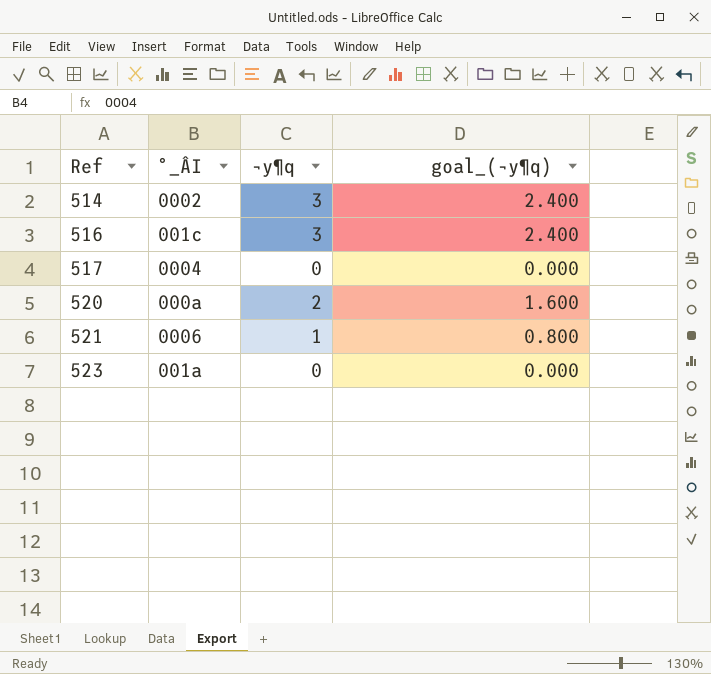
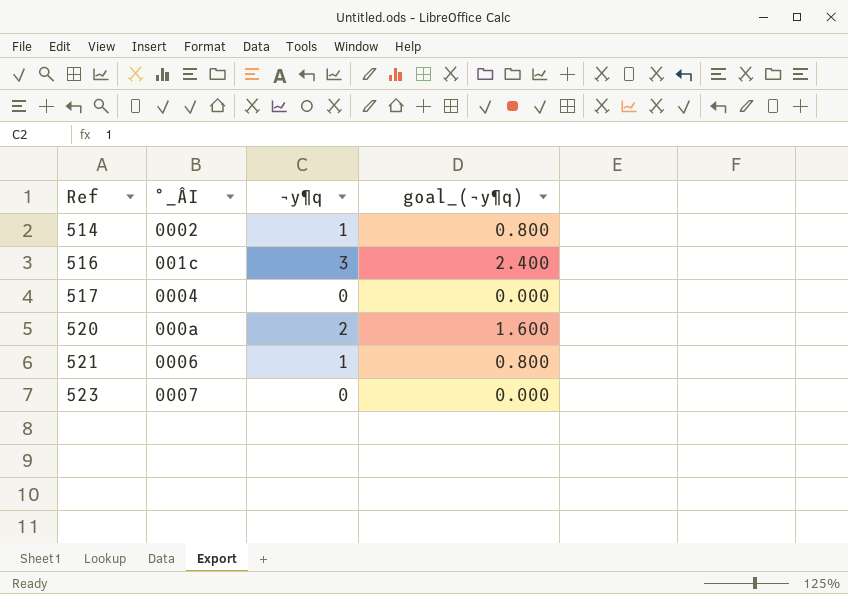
514 | ¬y¶q: 3 -> 1
514 | goal_(¬y¶q): 2.400 -> 0.800
523 | °_ÂI: 001a -> 0007

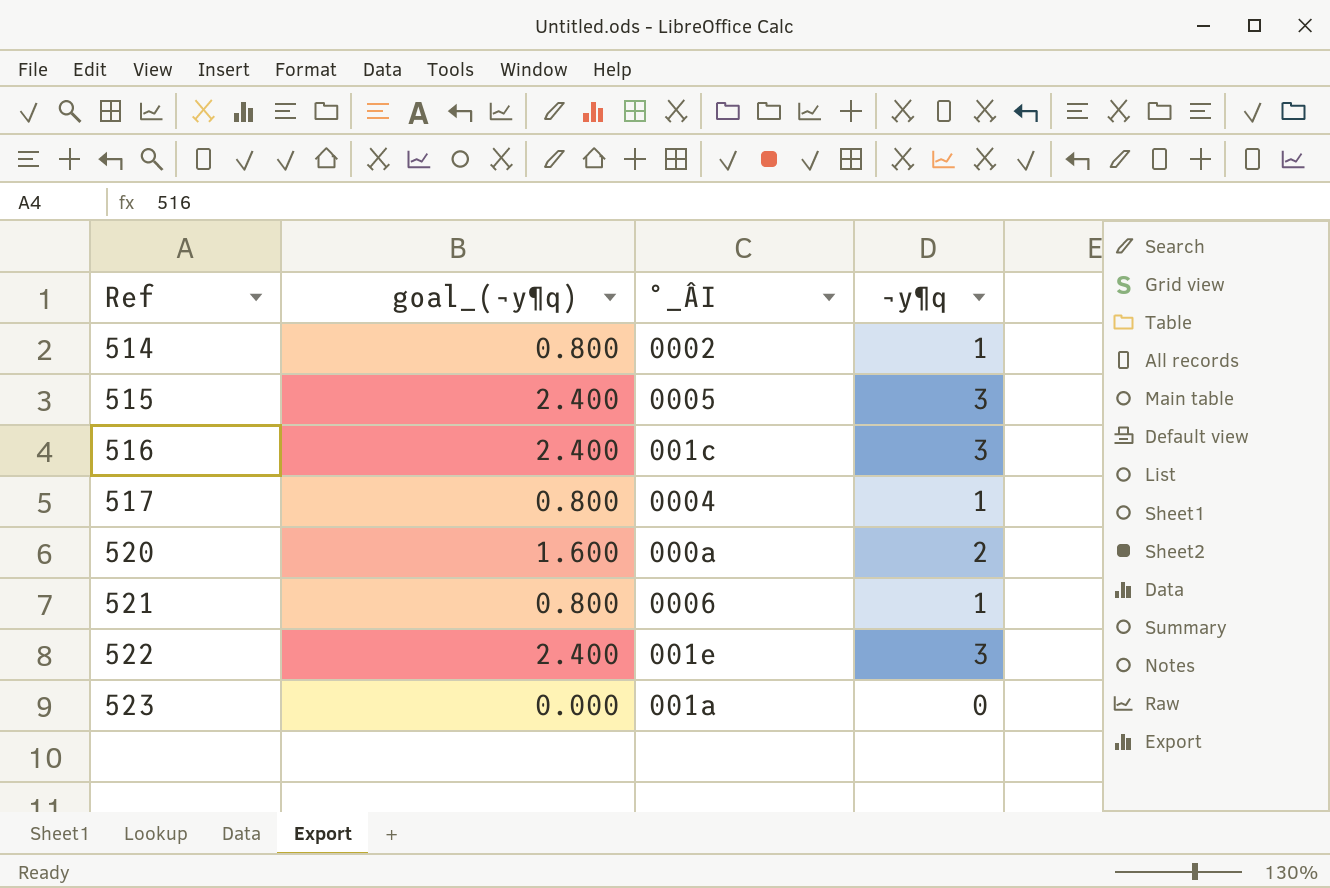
column goal_(¬y¶q) | position: 4 -> 2
row 515: none -> 2.400 | 0005 | 3
517 | goal_(¬y¶q): 0.000 -> 0.800
517 | ¬y¶q: 0 -> 1
row 522: none -> 2.400 | 001e | 3
523 | °_ÂI: 0007 -> 001a

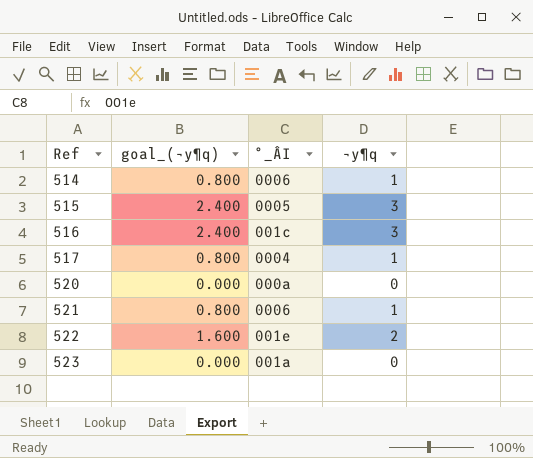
514 | °_ÂI: 0002 -> 0006
520 | goal_(¬y¶q): 1.600 -> 0.000
520 | ¬y¶q: 2 -> 0
522 | goal_(¬y¶q): 2.400 -> 1.600
522 | ¬y¶q: 3 -> 2

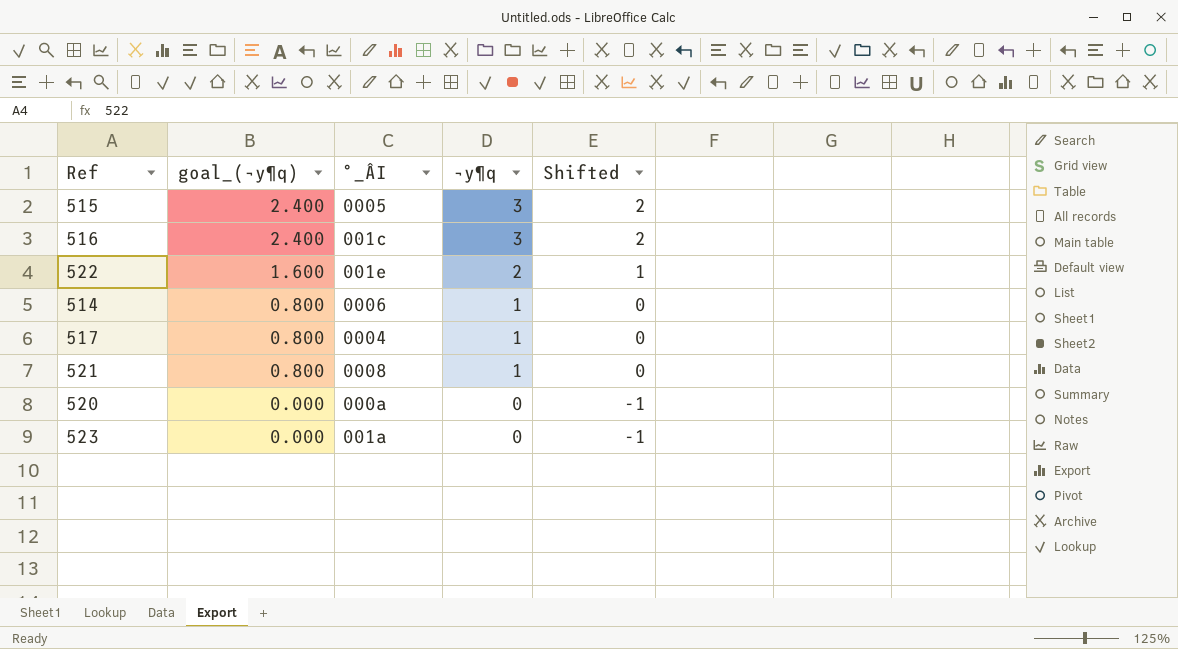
row order: Ref ascending -> goal_(¬y¶q) descending
column Shifted | formula: none -> [¬y¶q] - 1
521 | °_ÂI: 0006 -> 0008

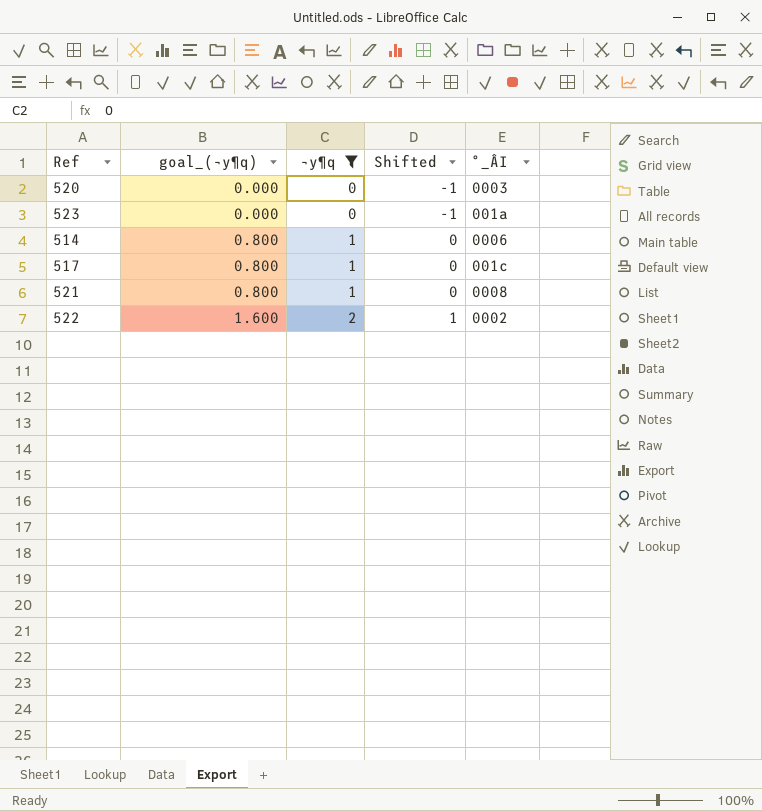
filter: none -> ¬y¶q != 3
row order: goal_(¬y¶q) descending -> goal_(¬y¶q) ascending
column °_ÂI | position: 3 -> 5
520 | °_ÂI: 000a -> 0003
517 | °_ÂI: 0004 -> 001c
522 | °_ÂI: 001e -> 0002

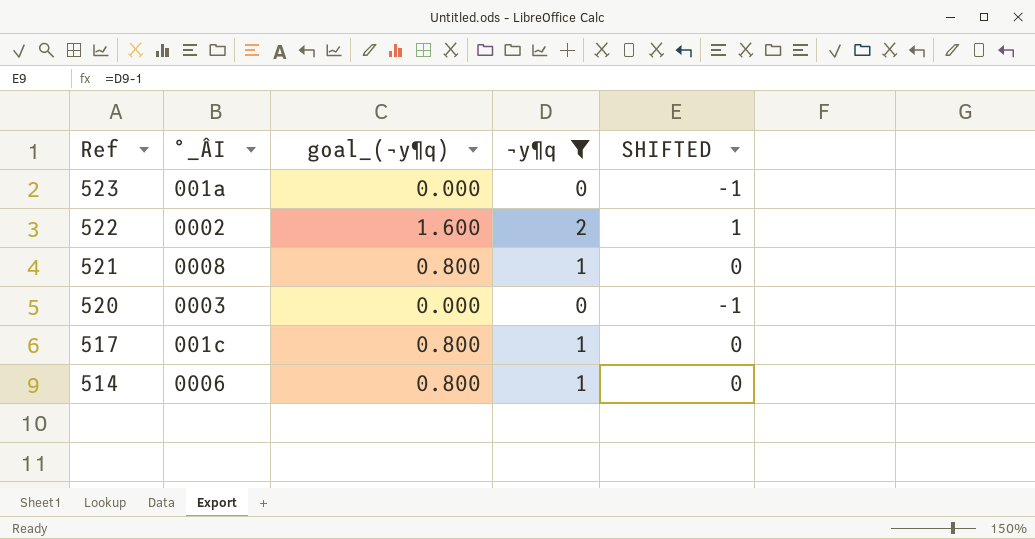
row order: goal_(¬y¶q) ascending -> Ref descending
column °_ÂI | position: 5 -> 2
column name: Shifted -> SHIFTED

